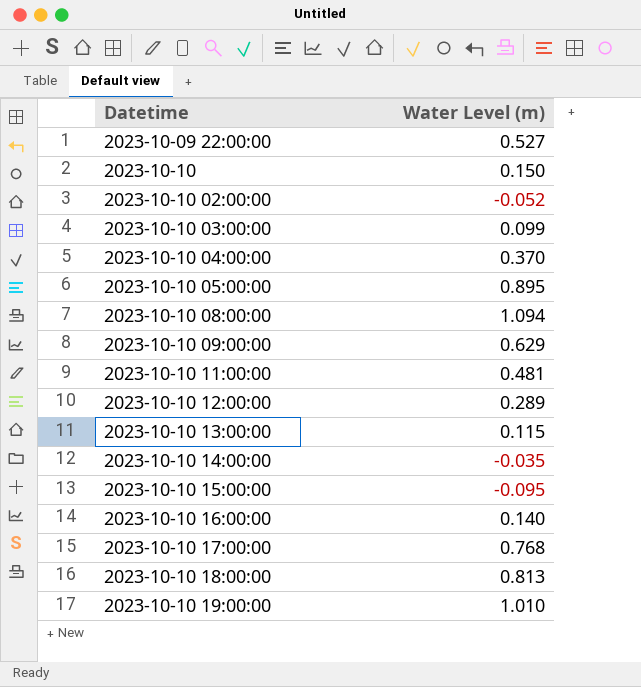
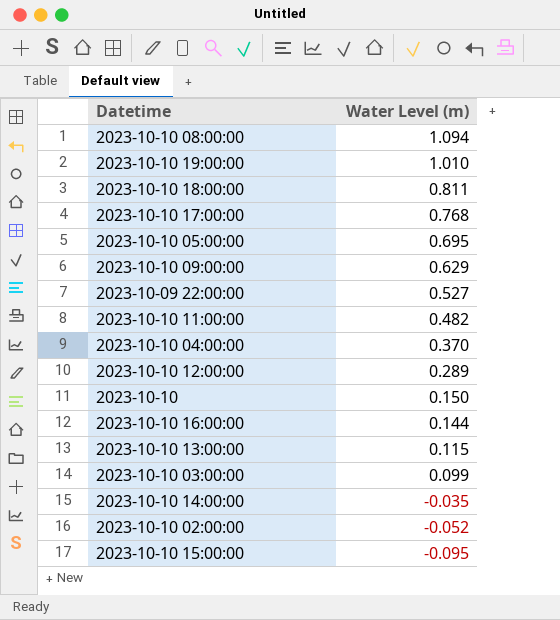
row order: Datetime ascending -> Water Level (m) descending
2023-10-10 18:00:00 | Water Level (m): 0.813 -> 0.811
2023-10-10 05:00:00 | Water Level (m): 0.895 -> 0.695
2023-10-10 11:00:00 | Water Level (m): 0.481 -> 0.482
2023-10-10 16:00:00 | Water Level (m): 0.140 -> 0.144

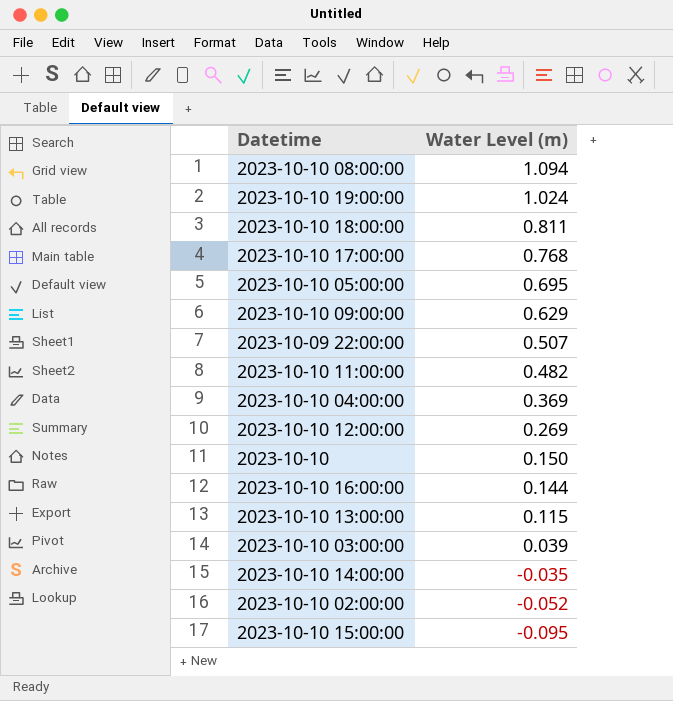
2023-10-10 19:00:00 | Water Level (m): 1.010 -> 1.024
2023-10-09 22:00:00 | Water Level (m): 0.527 -> 0.507
2023-10-10 04:00:00 | Water Level (m): 0.370 -> 0.369
2023-10-10 12:00:00 | Water Level (m): 0.289 -> 0.269
2023-10-10 03:00:00 | Water Level (m): 0.099 -> 0.039

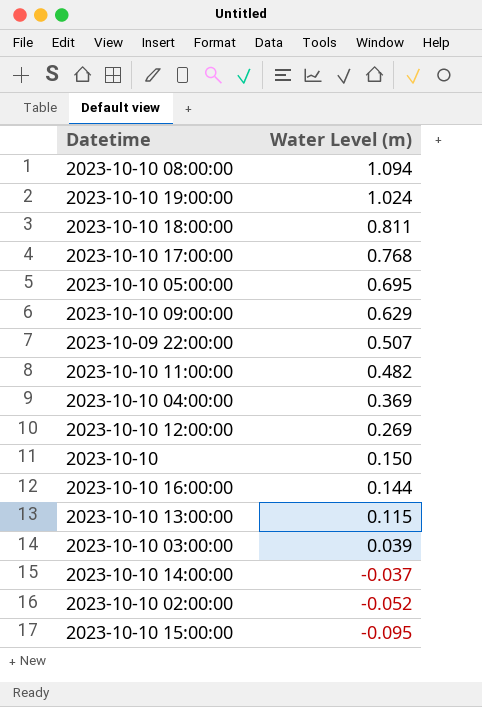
2023-10-10 14:00:00 | Water Level (m): -0.035 -> -0.037

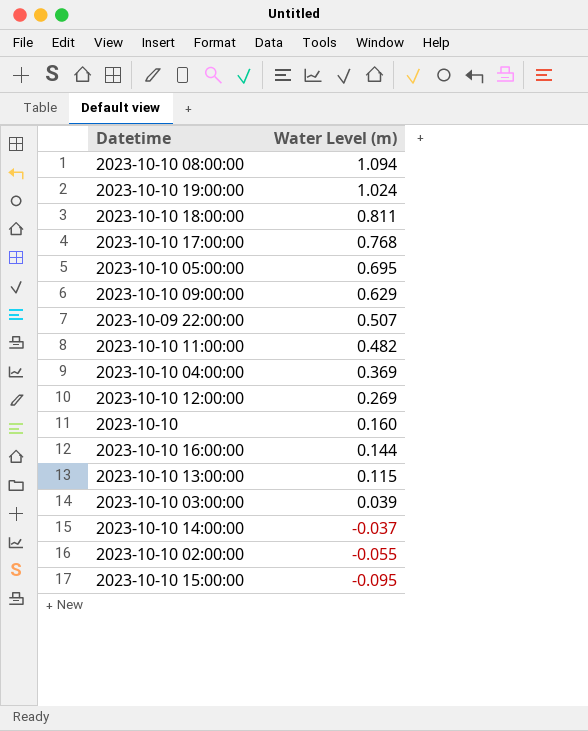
2023-10-10 | Water Level (m): 0.150 -> 0.160
2023-10-10 02:00:00 | Water Level (m): -0.052 -> -0.055

